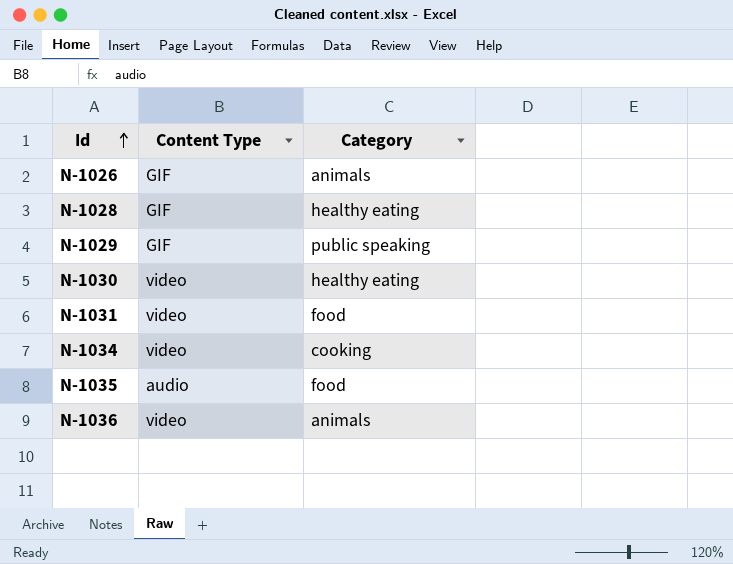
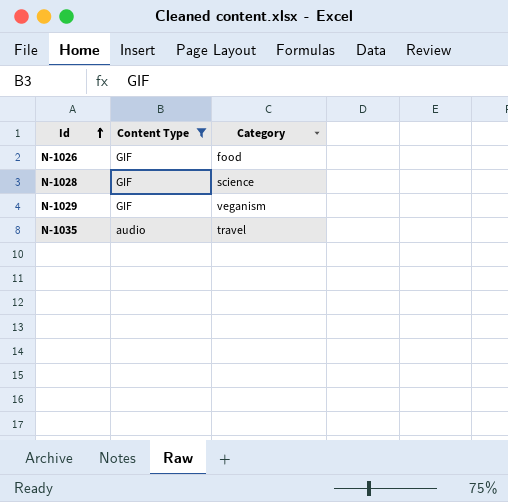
filter: none -> Content Type != video
N-1026 | Category: animals -> food
N-1028 | Category: healthy eating -> science
N-1029 | Category: public speaking -> veganism
N-1035 | Category: food -> travel

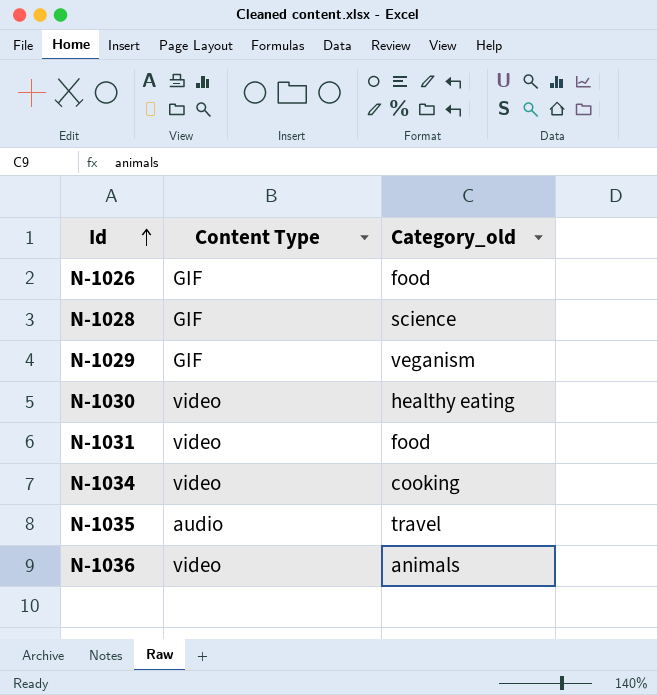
filter: Content Type != video -> none
column name: Category -> Category_old

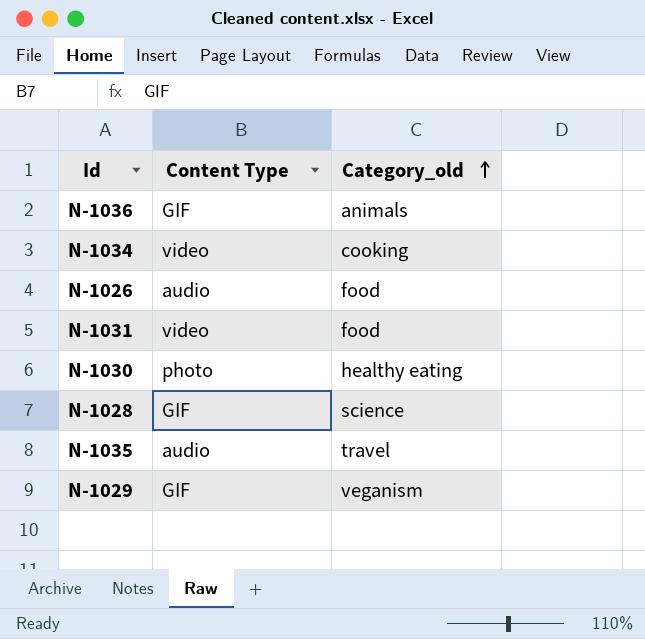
row order: Id ascending -> Category_old ascending
N-1036 | Content Type: video -> GIF
N-1026 | Content Type: GIF -> audio
N-1030 | Content Type: video -> photo

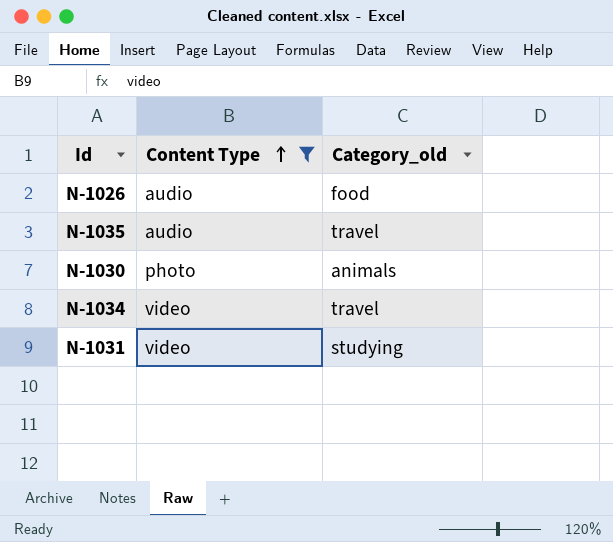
filter: none -> Content Type != GIF
row order: Category_old ascending -> Content Type ascending
N-1030 | Category_old: healthy eating -> animals
N-1034 | Category_old: cooking -> travel
N-1031 | Category_old: food -> studying

